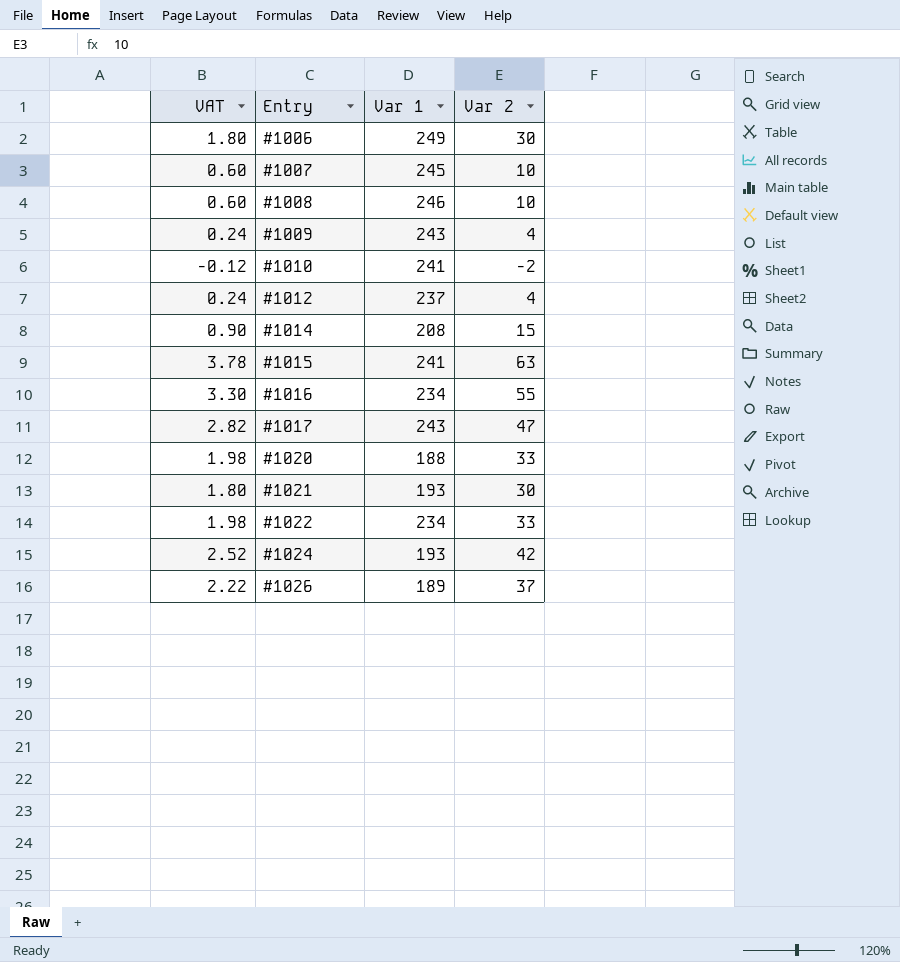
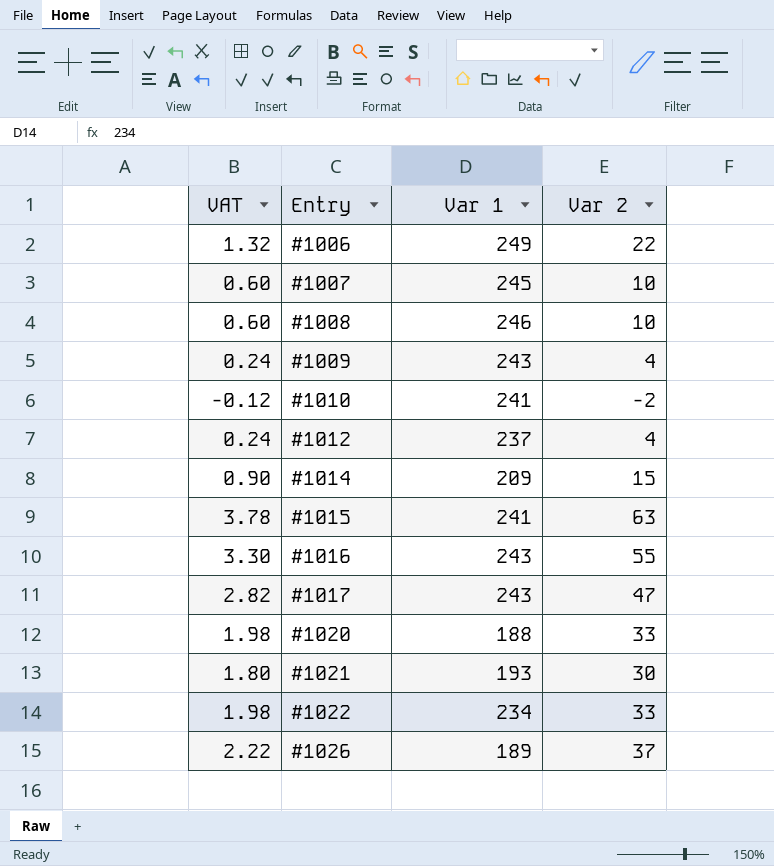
row #1024: 2.52 | 193 | 42 -> none
#1006 | VAT: 1.80 -> 1.32
#1006 | Var 2: 30 -> 22
#1014 | Var 1: 208 -> 209
#1016 | Var 1: 234 -> 243

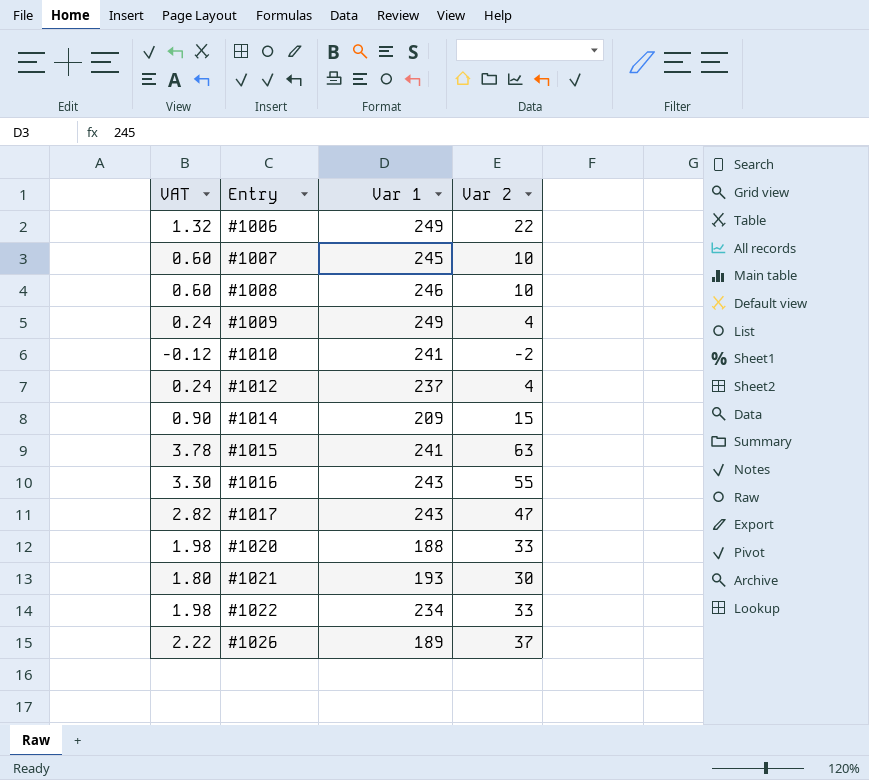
#1009 | Var 1: 243 -> 249

